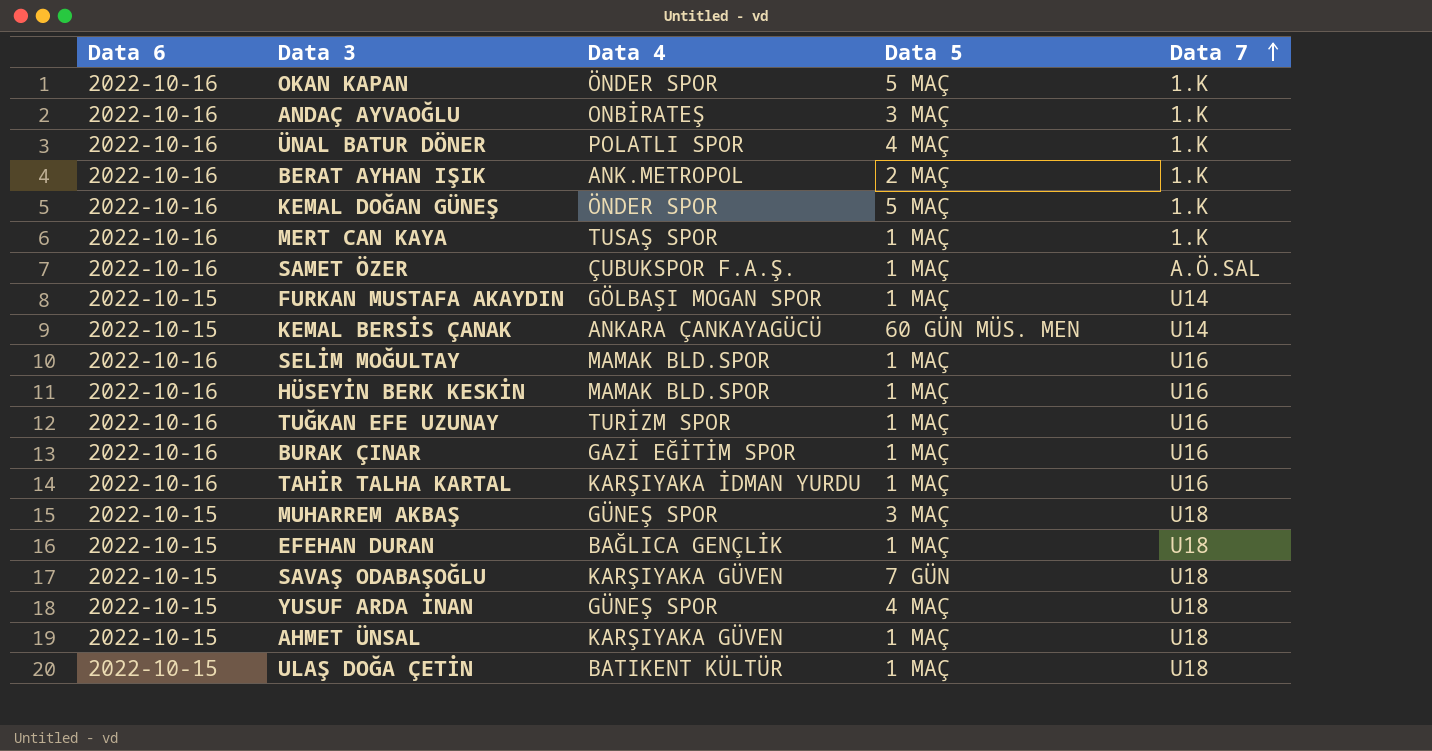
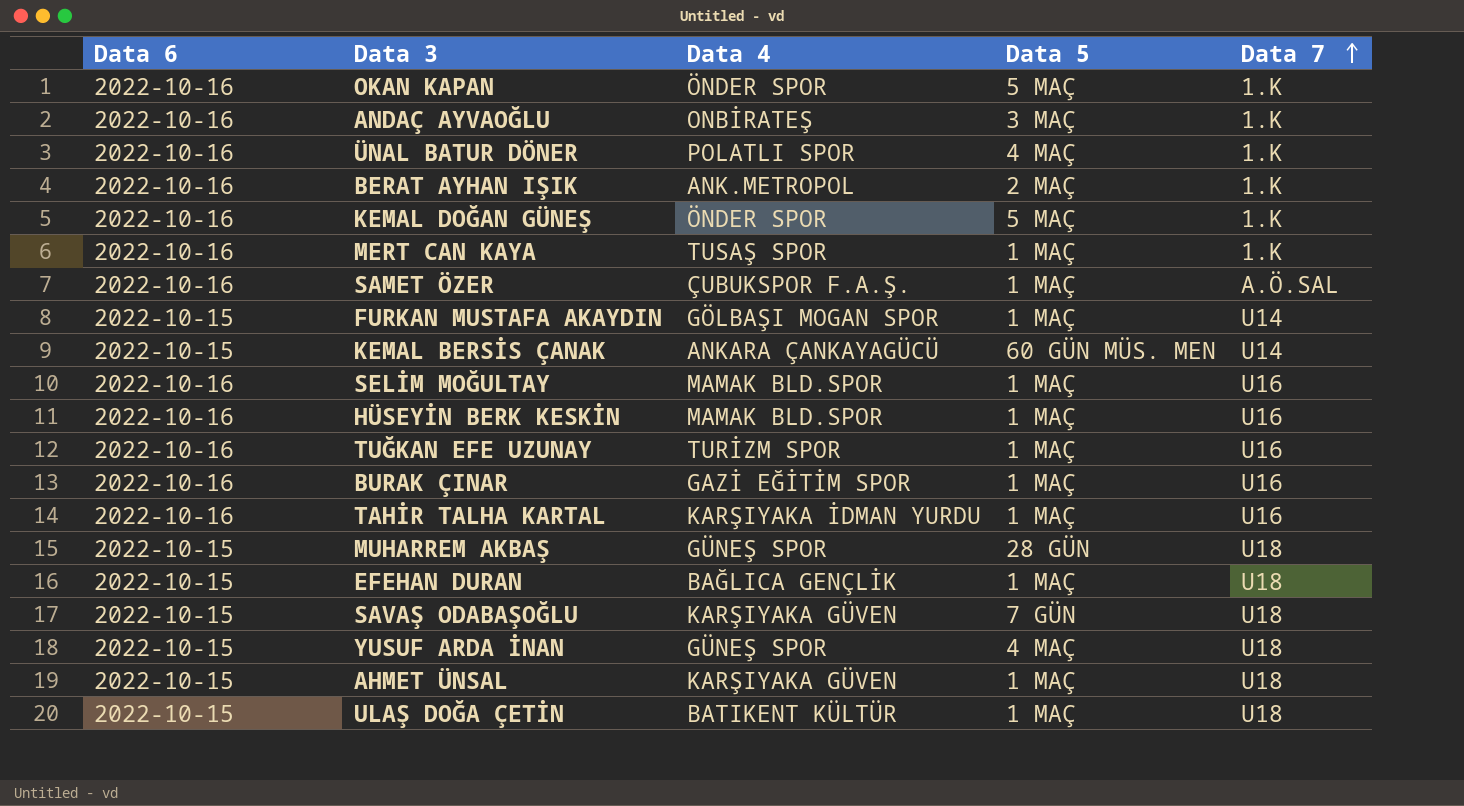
MUHARREM AKBAŞ | Data 5: 3 MAÇ -> 28 GÜN

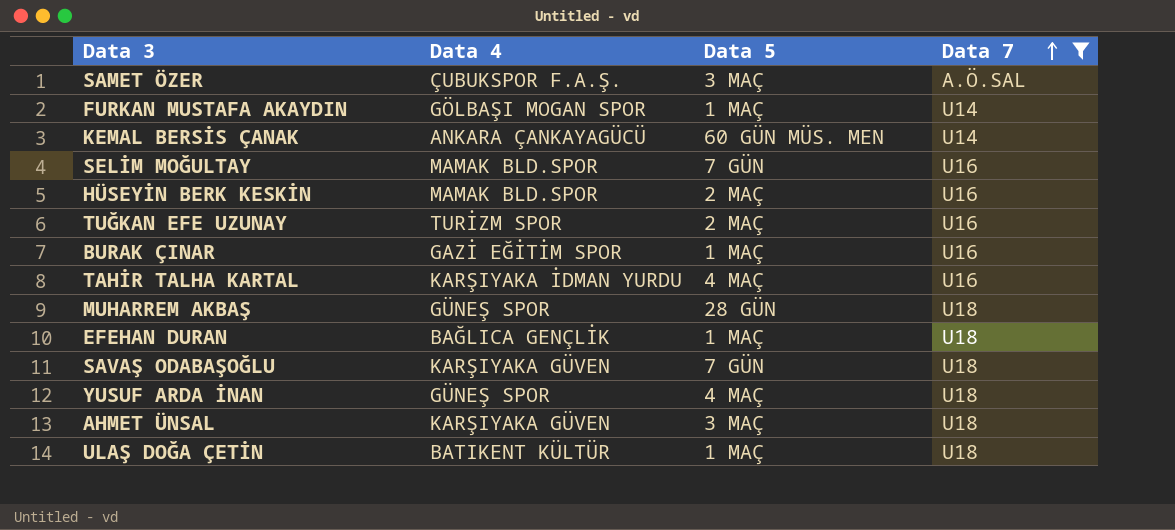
filter: none -> Data 7 != 1.K
column Data 6 | position: 1 -> none
SAMET ÖZER | Data 5: 1 MAÇ -> 3 MAÇ
SELİM MOĞULTAY | Data 5: 1 MAÇ -> 7 GÜN
HÜSEYİN BERK KESKİN | Data 5: 1 MAÇ -> 2 MAÇ
TUĞKAN EFE UZUNAY | Data 5: 1 MAÇ -> 2 MAÇ
TAHİR TALHA KARTAL | Data 5: 1 MAÇ -> 4 MAÇ
AHMET ÜNSAL | Data 5: 1 MAÇ -> 3 MAÇ

